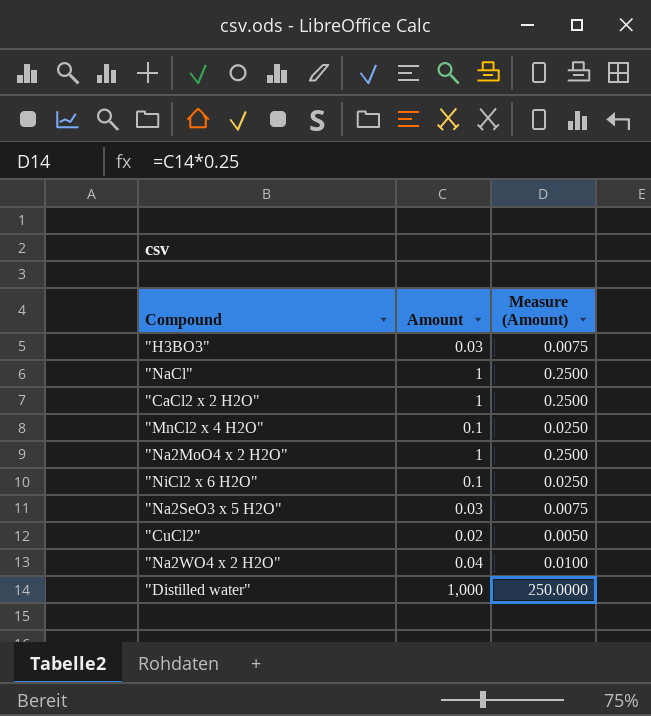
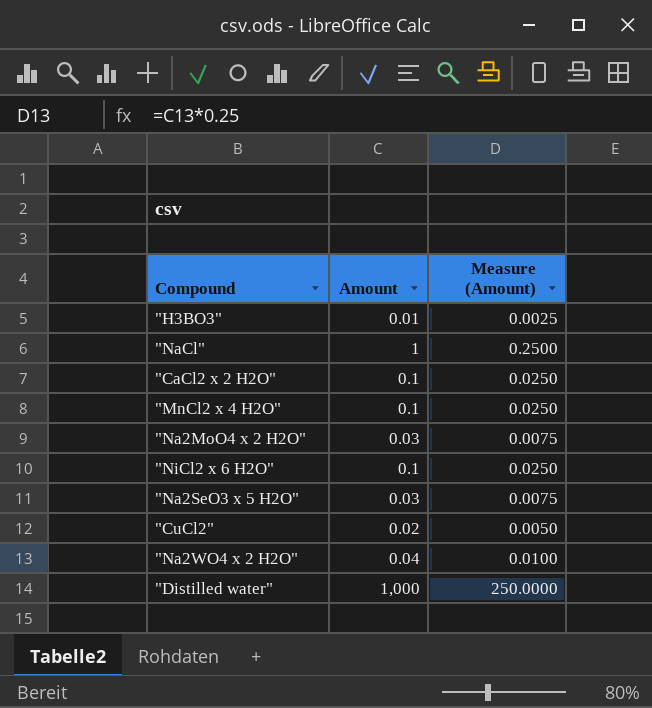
"H3BO3" | Amount: 0.03 -> 0.01
"H3BO3" | Measure (Amount): 0.0075 -> 0.0025
"CaCl2 x 2 H2O" | Amount: 1 -> 0.1
"CaCl2 x 2 H2O" | Measure (Amount): 0.2500 -> 0.0250
"Na2MoO4 x 2 H2O" | Amount: 1 -> 0.03
"Na2MoO4 x 2 H2O" | Measure (Amount): 0.2500 -> 0.0075

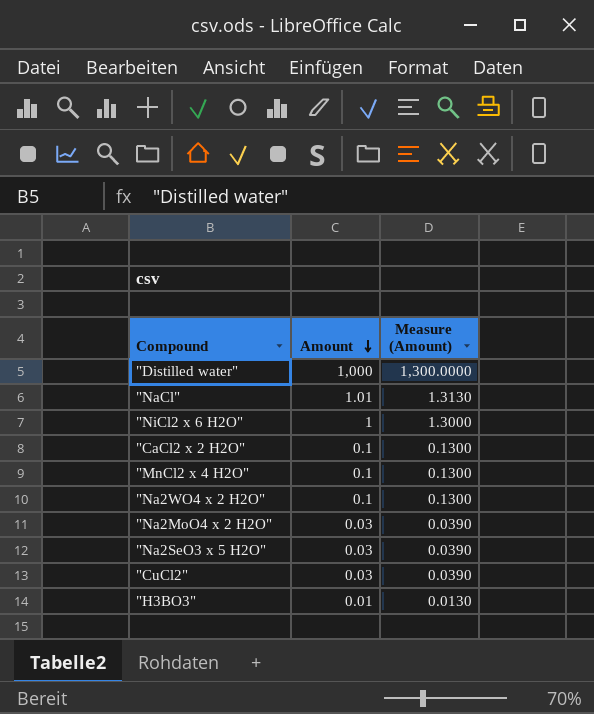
row order: none -> Amount descending
column Measure (Amount) | formula: [Amount] * 0.25 -> [Amount] * 1.3
"NaCl" | Amount: 1 -> 1.01
"NiCl2 x 6 H2O" | Amount: 0.1 -> 1
"Na2WO4 x 2 H2O" | Amount: 0.04 -> 0.1
"CuCl2" | Amount: 0.02 -> 0.03

